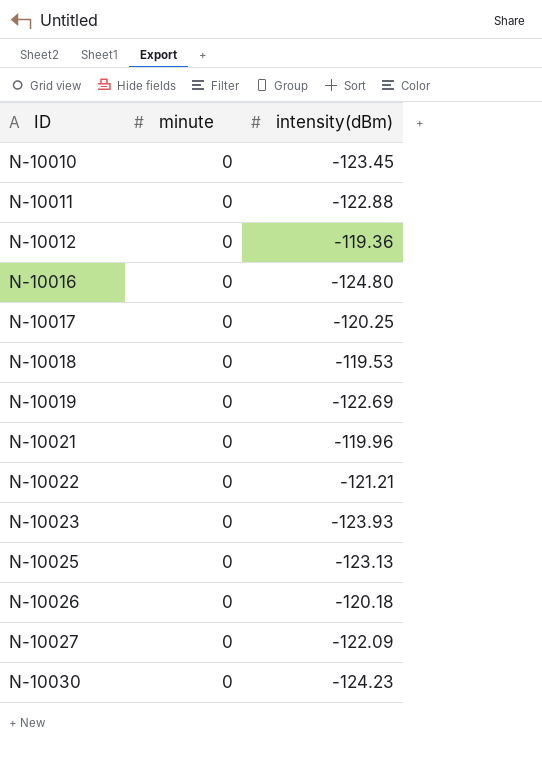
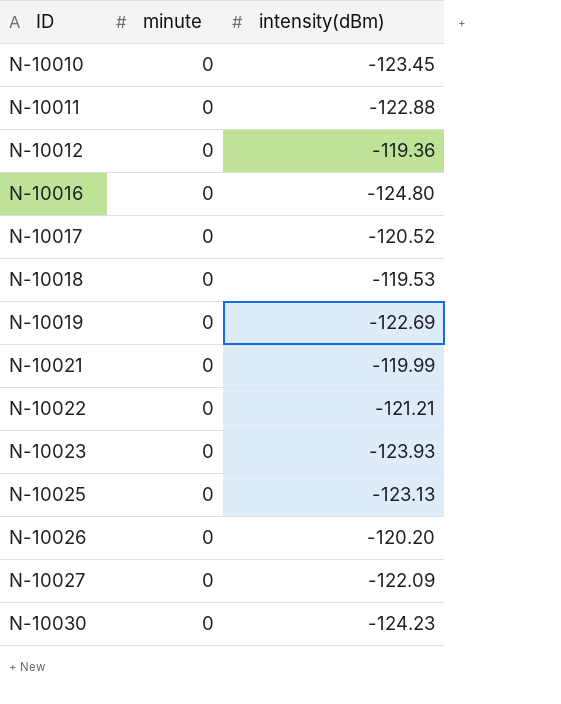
N-10017 | intensity(dBm): -120.25 -> -120.52
N-10021 | intensity(dBm): -119.96 -> -119.99
N-10026 | intensity(dBm): -120.18 -> -120.20

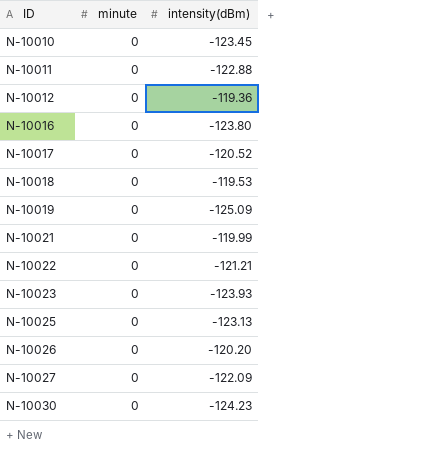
N-10016 | intensity(dBm): -124.80 -> -123.80
N-10019 | intensity(dBm): -122.69 -> -125.09

